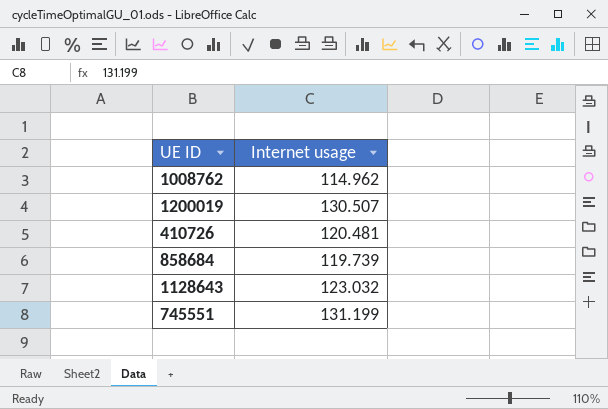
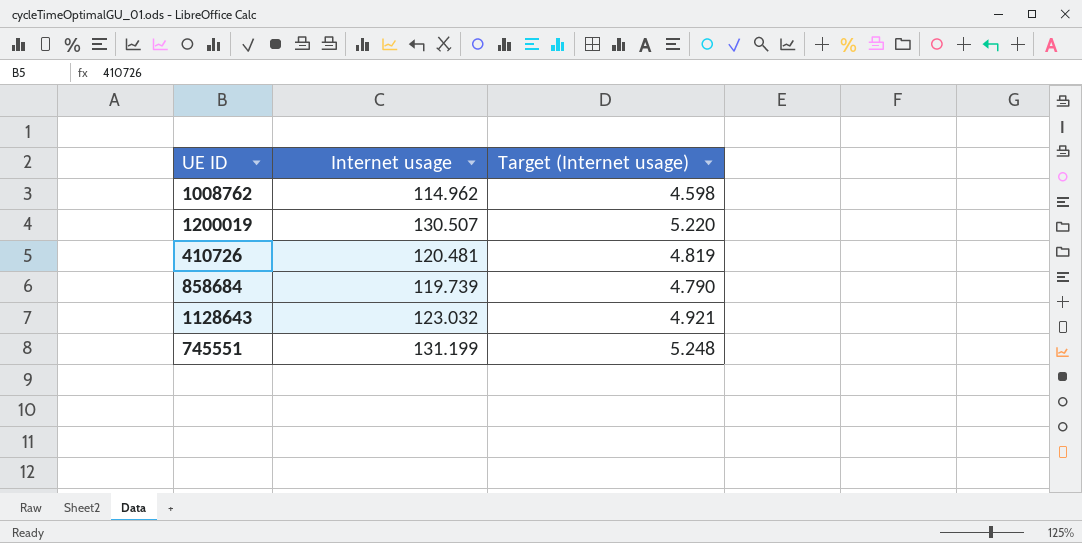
column Target (Internet usage) | formula: none -> [Internet usage] * 0.04

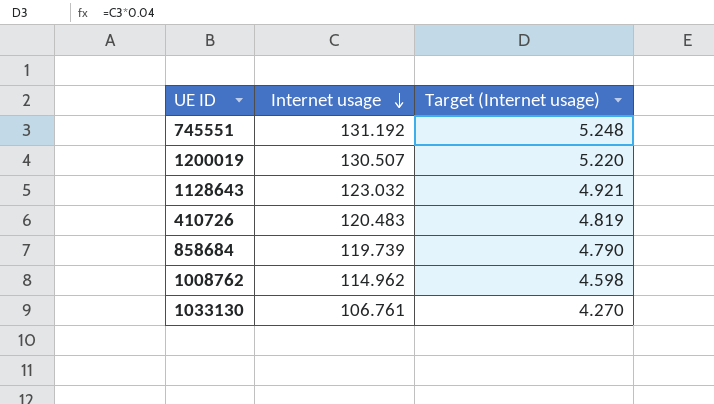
row order: none -> Internet usage descending
745551 | Internet usage: 131.199 -> 131.192
410726 | Internet usage: 120.481 -> 120.483
row 1033130: none -> 106.761 | 4.270

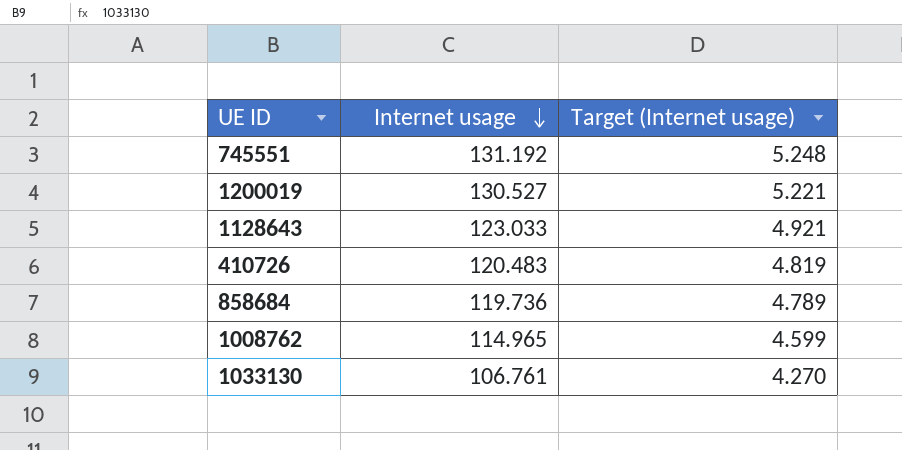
1200019 | Internet usage: 130.507 -> 130.527
1200019 | Target (Internet usage): 5.220 -> 5.221
1128643 | Internet usage: 123.032 -> 123.033
858684 | Internet usage: 119.739 -> 119.736
858684 | Target (Internet usage): 4.790 -> 4.789
1008762 | Internet usage: 114.962 -> 114.965
1008762 | Target (Internet usage): 4.598 -> 4.599

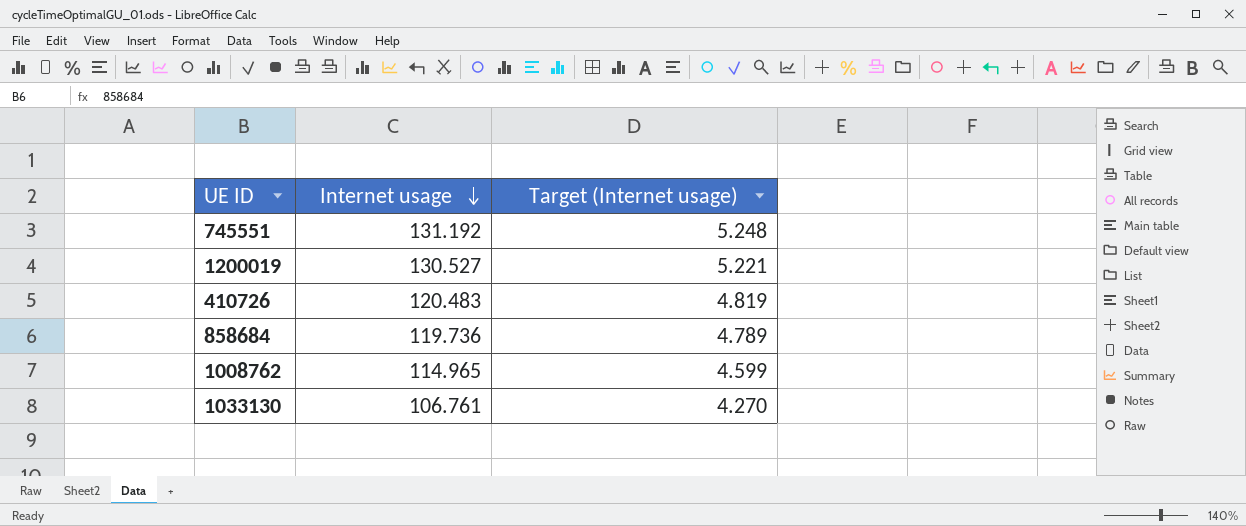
row 1128643: 123.033 | 4.921 -> none

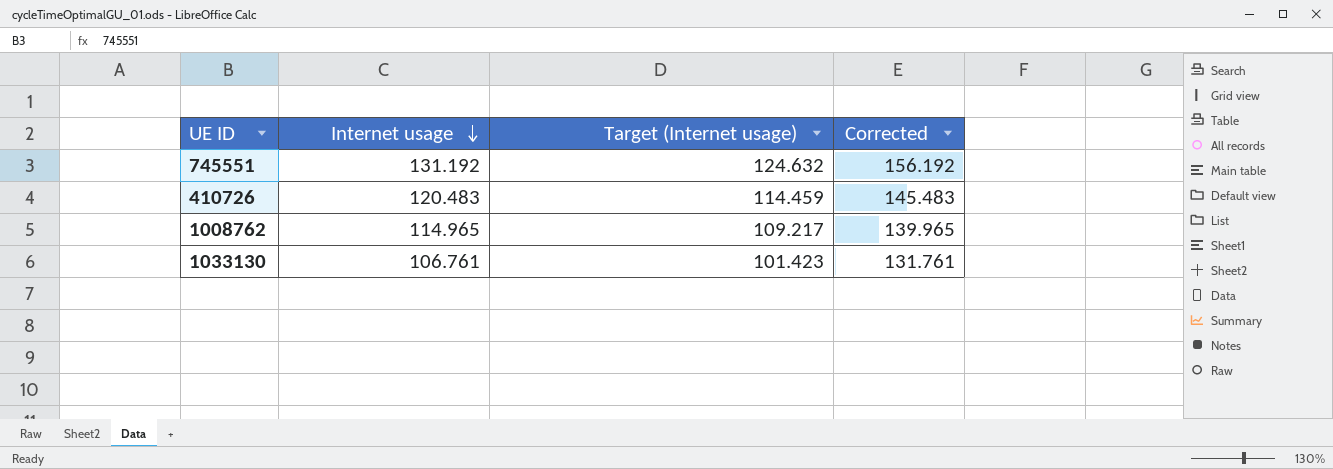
column Target (Internet usage) | formula: [Internet usage] * 0.04 -> [Internet usage] * 0.95
column Corrected | formula: none -> [Internet usage] + 25
row 1200019: 130.527 | 5.221 -> none
row 858684: 119.736 | 4.789 -> none

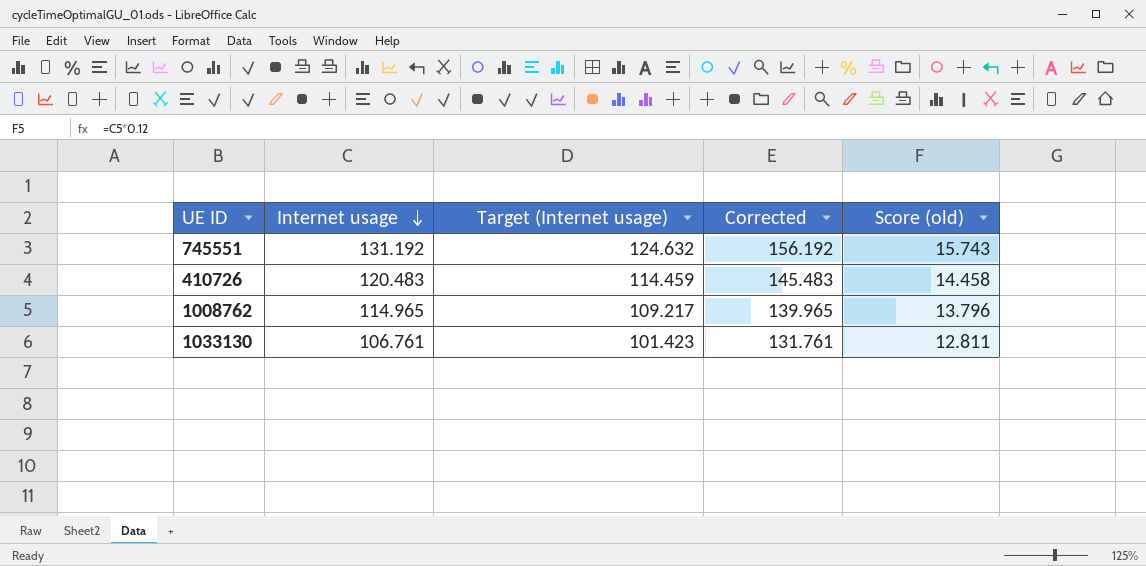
column Score (old) | formula: none -> [Internet usage] * 0.12

